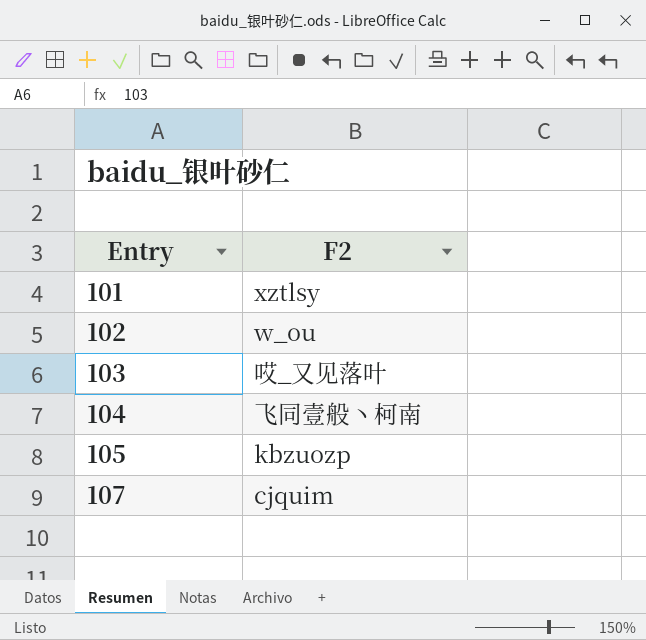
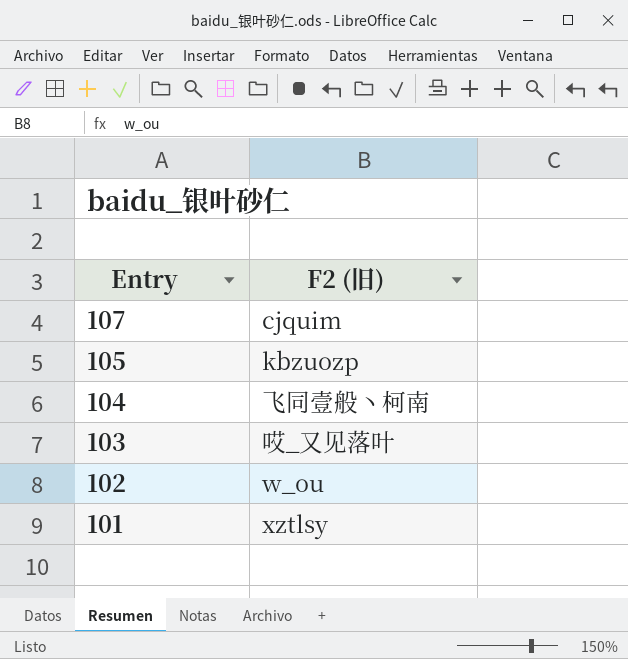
row order: Entry ascending -> Entry descending
column name: F2 -> F2 (旧)

